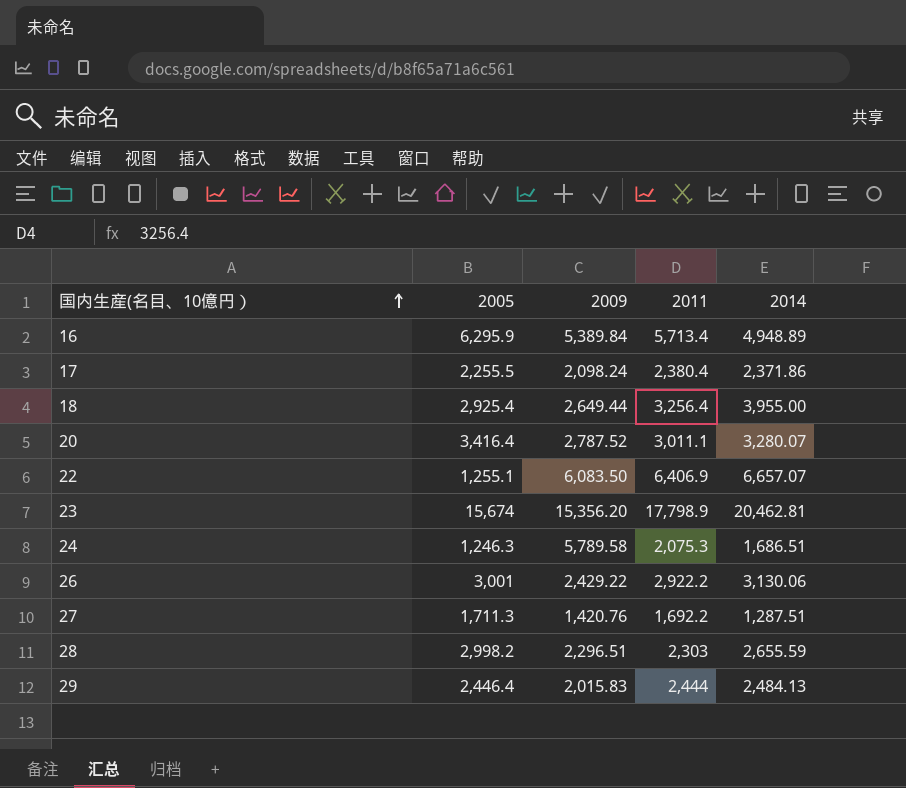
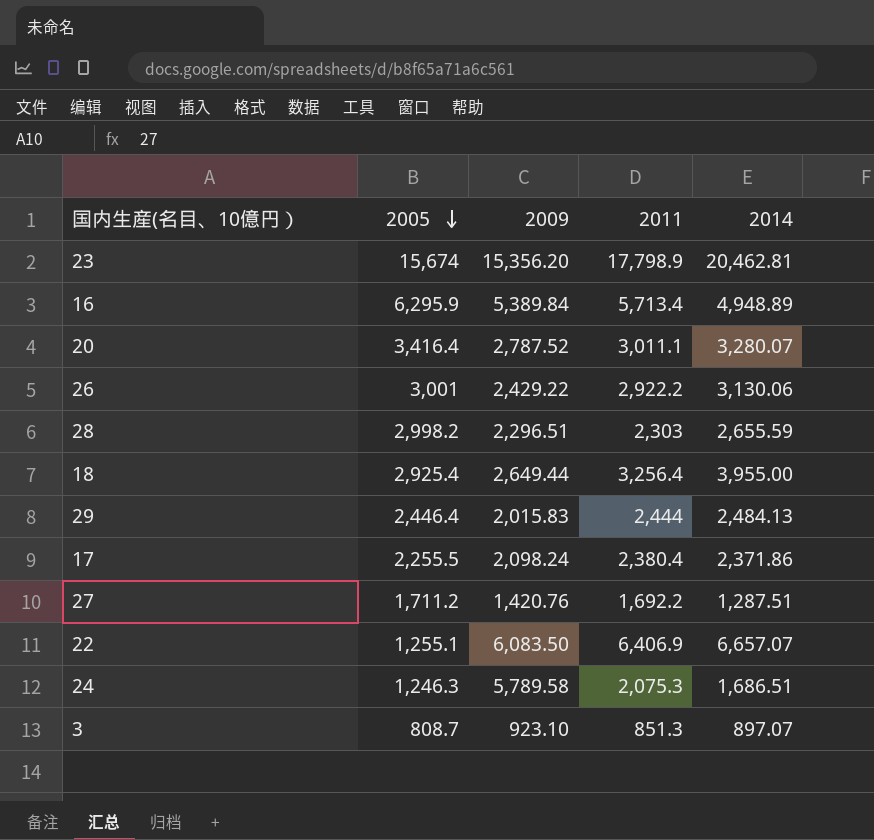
row order: 国内生産(名目、10億円） ascending -> 2005 descending
27 | 2005: 1,711.3 -> 1,711.2
row 3: none -> 808.7 | 923.10 | 851.3 | 897.07

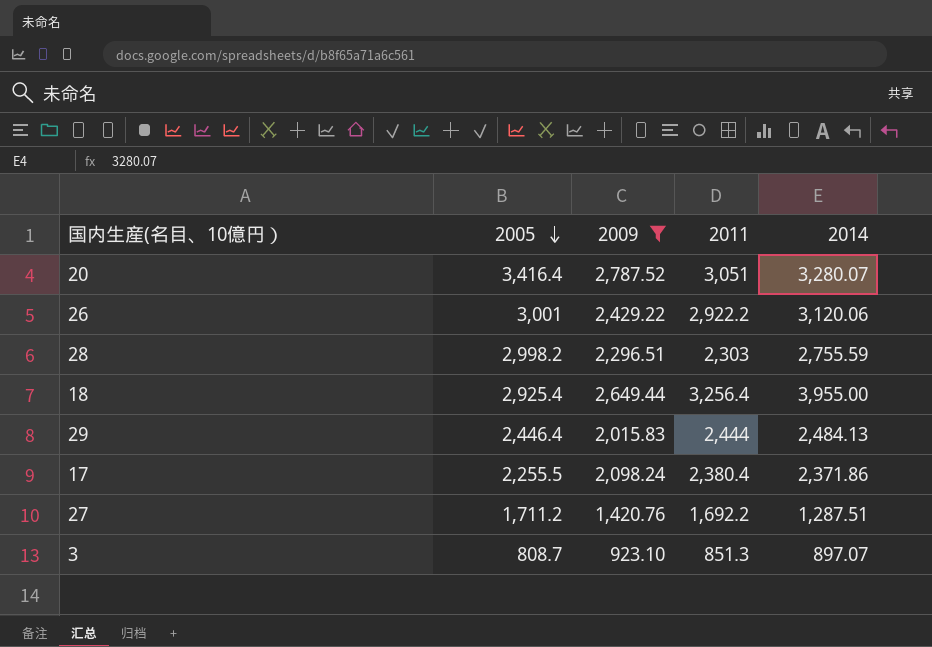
filter: none -> 2009 <= 2,787.52
20 | 2011: 3,011.1 -> 3,051
26 | 2014: 3,130.06 -> 3,120.06
28 | 2014: 2,655.59 -> 2,755.59

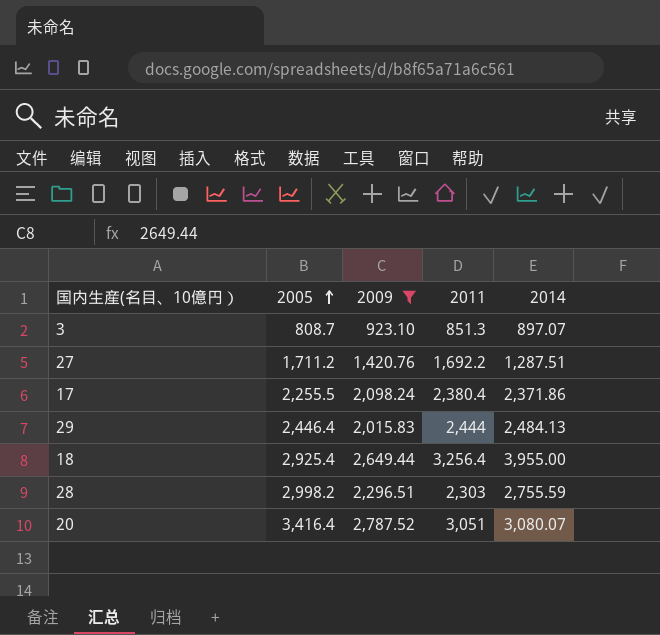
row order: 2005 descending -> 2005 ascending
row 26: 3,001 | 2,429.22 | 2,922.2 | 3,120.06 -> none
20 | 2014: 3,280.07 -> 3,080.07

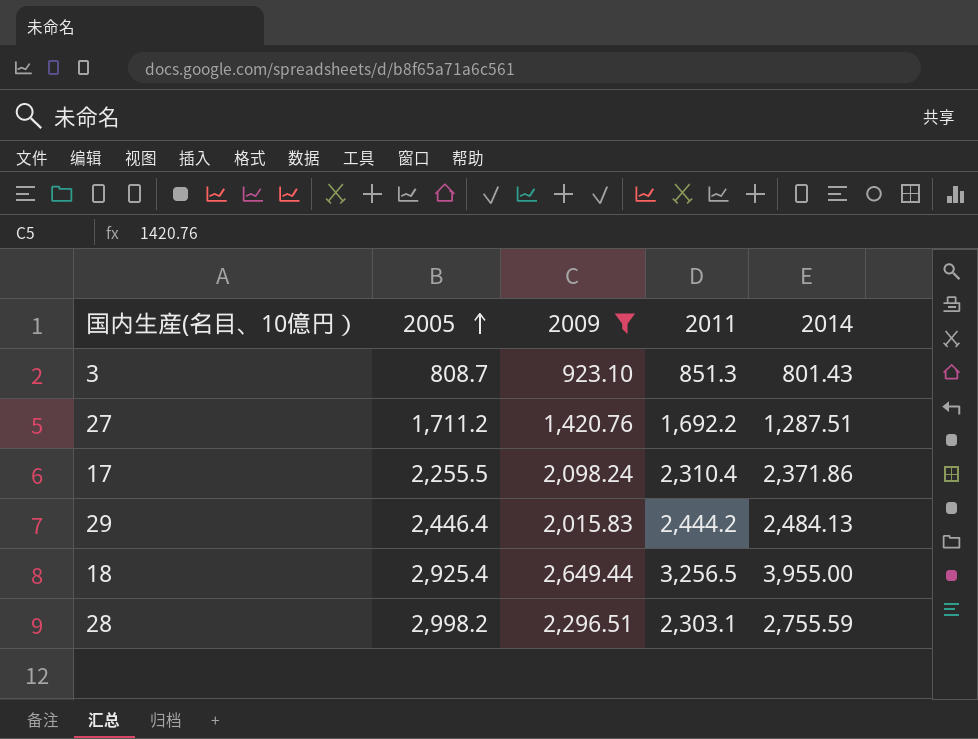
row 20: 3,416.4 | 2,787.52 | 3,051 | 3,080.07 -> none
3 | 2014: 897.07 -> 801.43
17 | 2011: 2,380.4 -> 2,310.4
29 | 2011: 2,444 -> 2,444.2
18 | 2011: 3,256.4 -> 3,256.5
28 | 2011: 2,303 -> 2,303.1

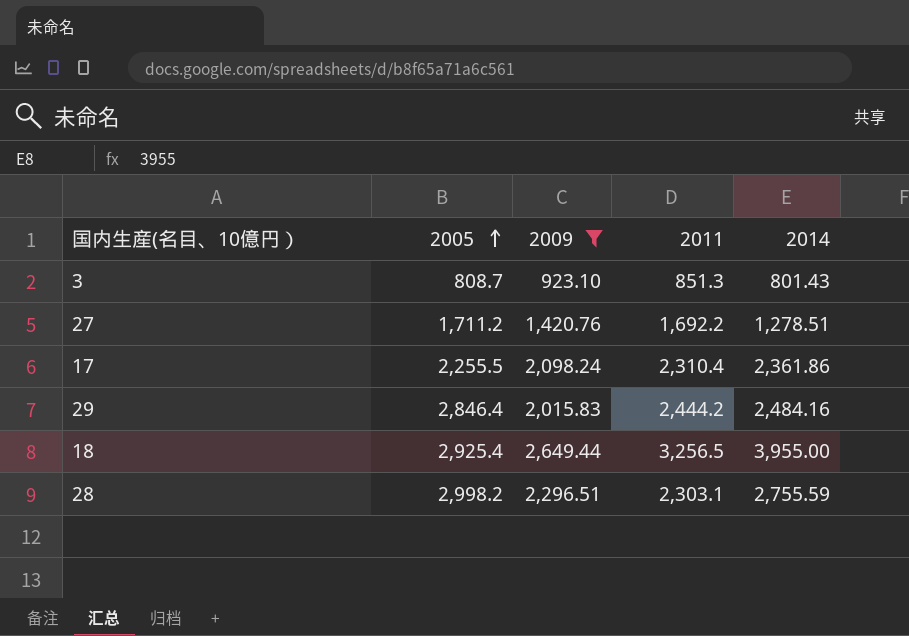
27 | 2014: 1,287.51 -> 1,278.51
17 | 2014: 2,371.86 -> 2,361.86
29 | 2005: 2,446.4 -> 2,846.4
29 | 2014: 2,484.13 -> 2,484.16

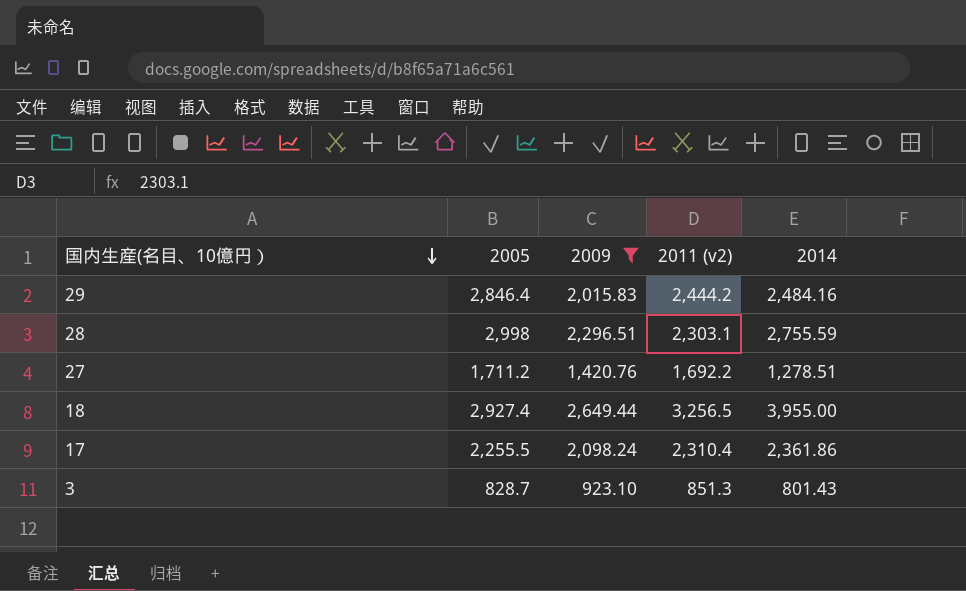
row order: 2005 ascending -> 国内生産(名目、10億円） descending
column name: 2011 -> 2011 (v2)
28 | 2005: 2,998.2 -> 2,998
18 | 2005: 2,925.4 -> 2,927.4
3 | 2005: 808.7 -> 828.7

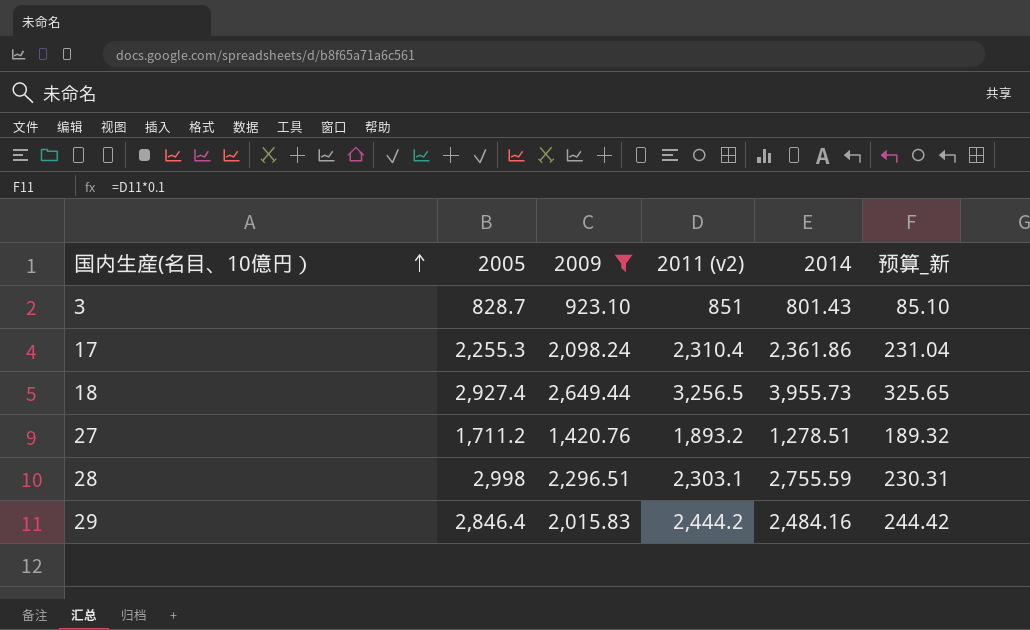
row order: 国内生産(名目、10億円） descending -> 国内生産(名目、10億円） ascending
column 预算_新 | formula: none -> [2011 (v2)] * 0.1
3 | 2011 (v2): 851.3 -> 851
17 | 2005: 2,255.5 -> 2,255.3
18 | 2014: 3,955.00 -> 3,955.73
27 | 2011 (v2): 1,692.2 -> 1,893.2

